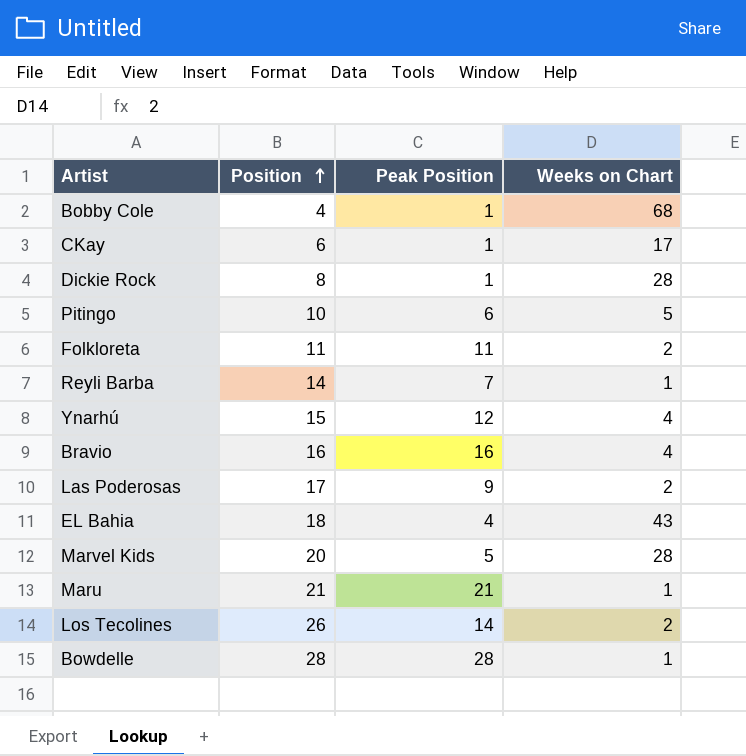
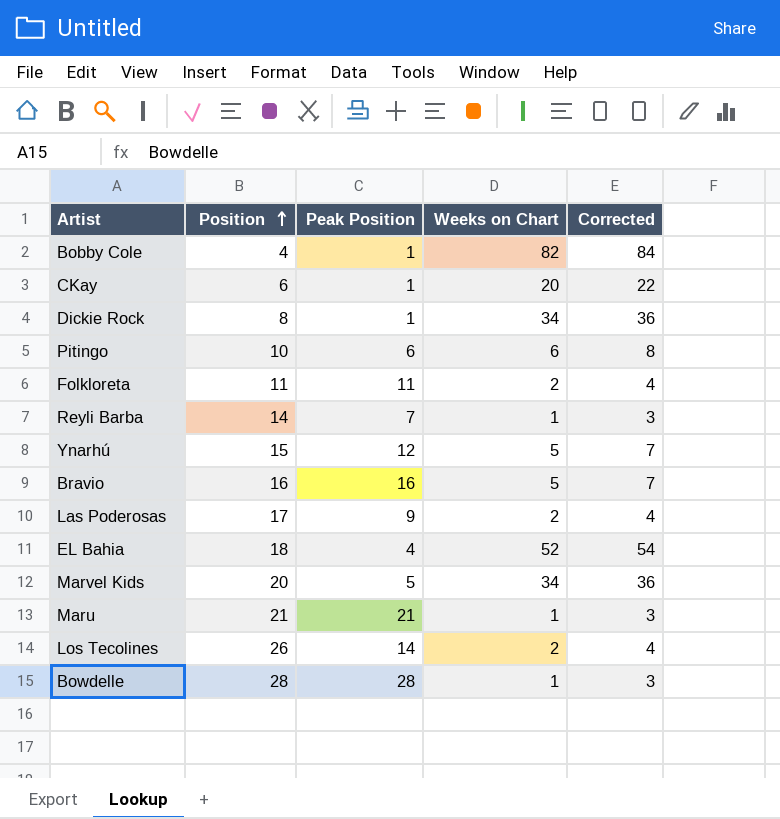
column Corrected | formula: none -> [Weeks on Chart] + 2
Bobby Cole | Weeks on Chart: 68 -> 82
CKay | Weeks on Chart: 17 -> 20
Dickie Rock | Weeks on Chart: 28 -> 34
Pitingo | Weeks on Chart: 5 -> 6
Ynarhú | Weeks on Chart: 4 -> 5
Bravio | Weeks on Chart: 4 -> 5
EL Bahia | Weeks on Chart: 43 -> 52
Marvel Kids | Weeks on Chart: 28 -> 34

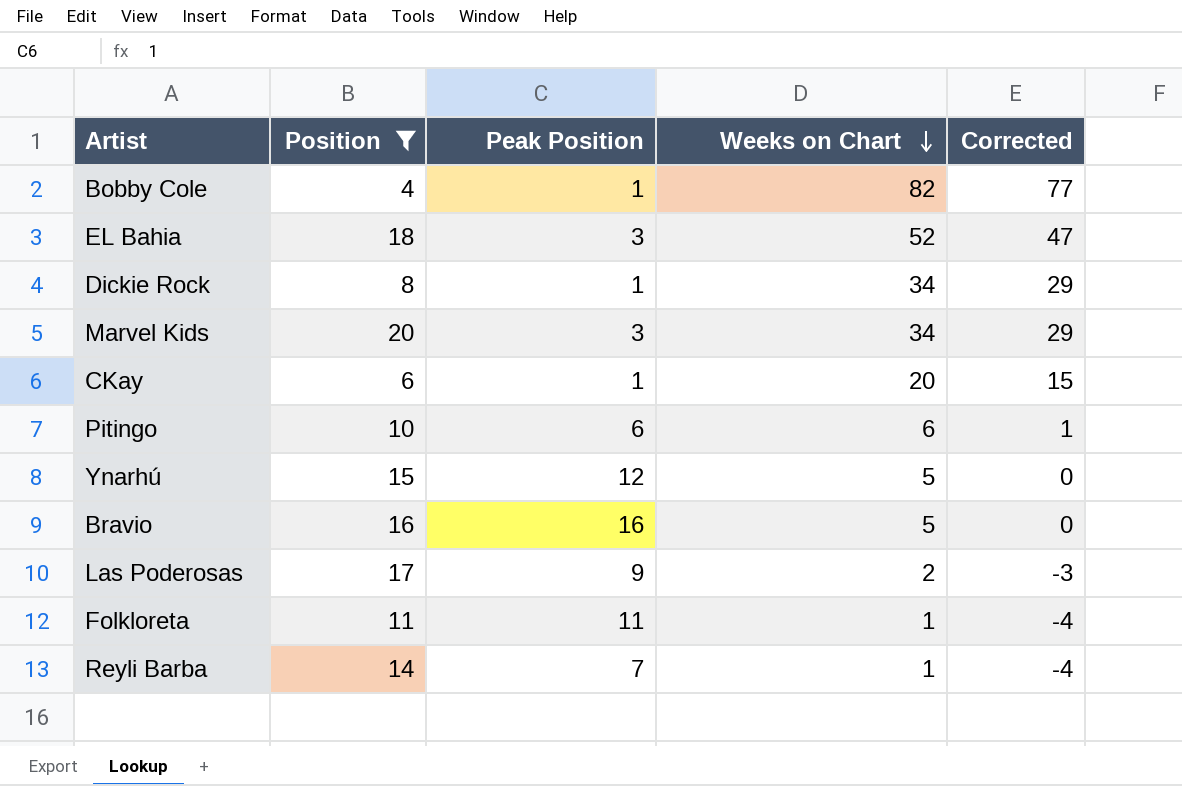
filter: none -> Position <= 20
row order: Position ascending -> Weeks on Chart descending
column Corrected | formula: [Weeks on Chart] + 2 -> [Weeks on Chart] - 5
EL Bahia | Peak Position: 4 -> 3
Marvel Kids | Peak Position: 5 -> 3
Folkloreta | Weeks on Chart: 2 -> 1

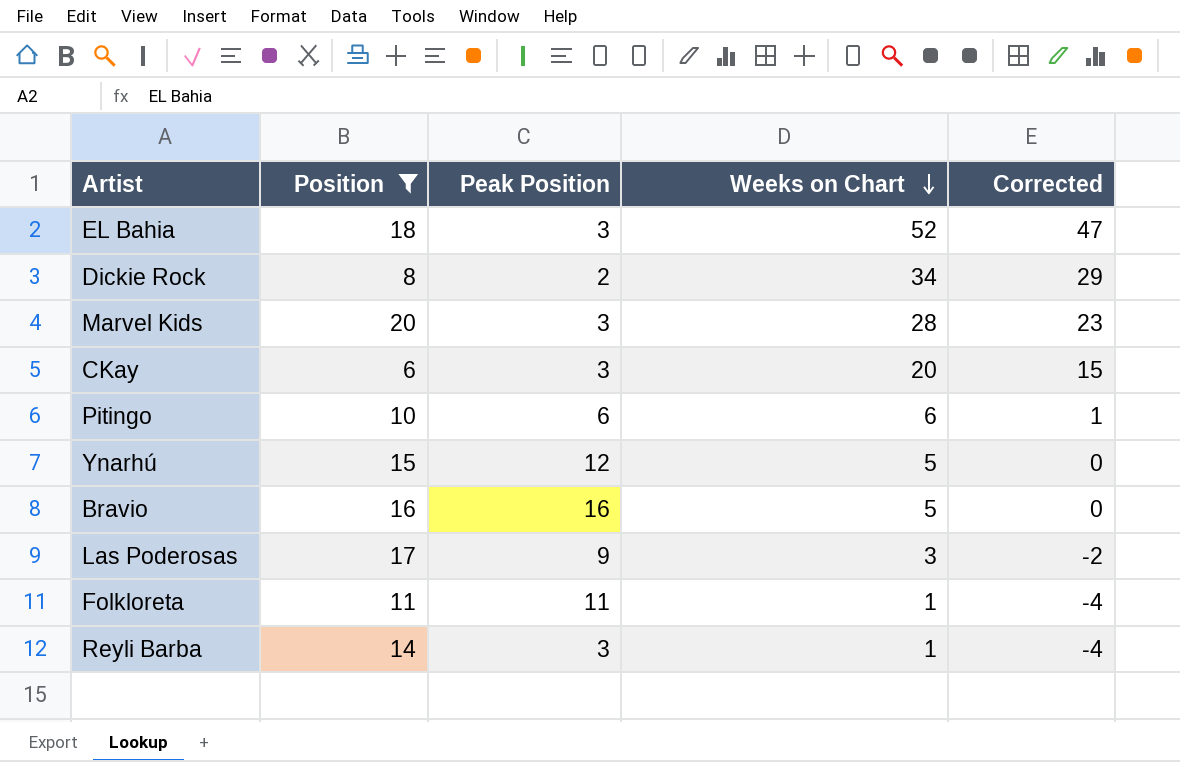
row Bobby Cole: 4 | 1 | 82 | 77 -> none
Dickie Rock | Peak Position: 1 -> 2
Marvel Kids | Weeks on Chart: 34 -> 28
Marvel Kids | Corrected: 29 -> 23
CKay | Peak Position: 1 -> 3
Las Poderosas | Weeks on Chart: 2 -> 3
Las Poderosas | Corrected: -3 -> -2
Reyli Barba | Peak Position: 7 -> 3

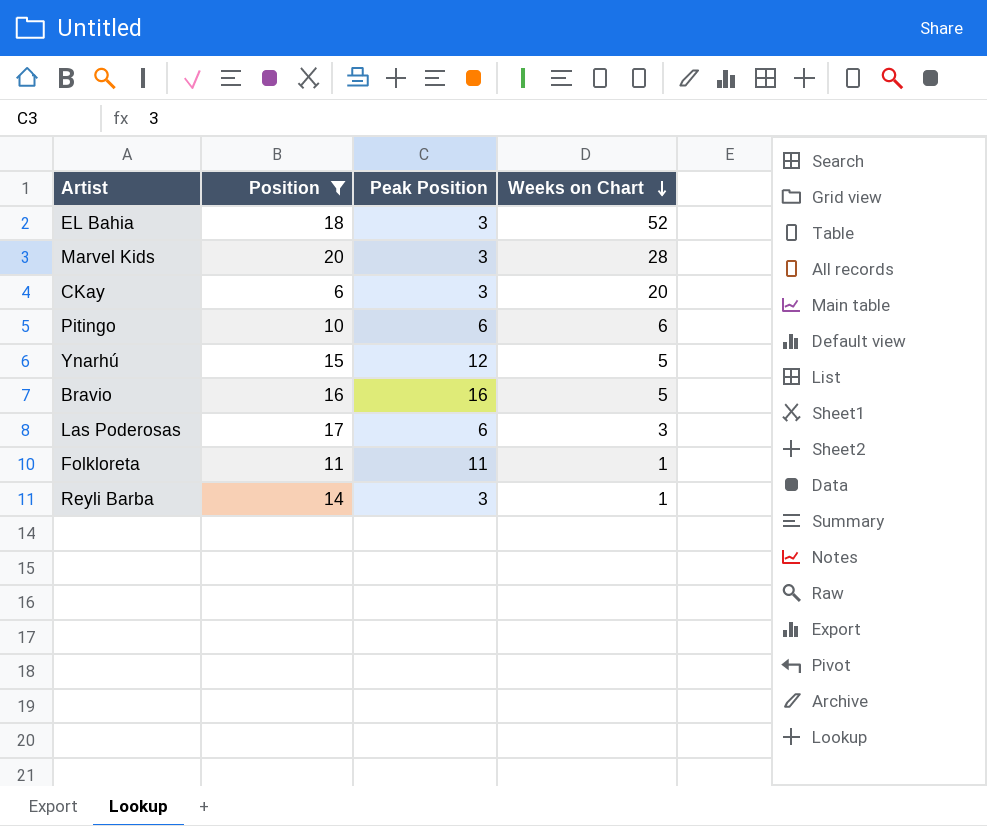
column Corrected | formula: [Weeks on Chart] - 5 -> none
row Dickie Rock: 8 | 2 | 34 | 29 -> none
Las Poderosas | Peak Position: 9 -> 6

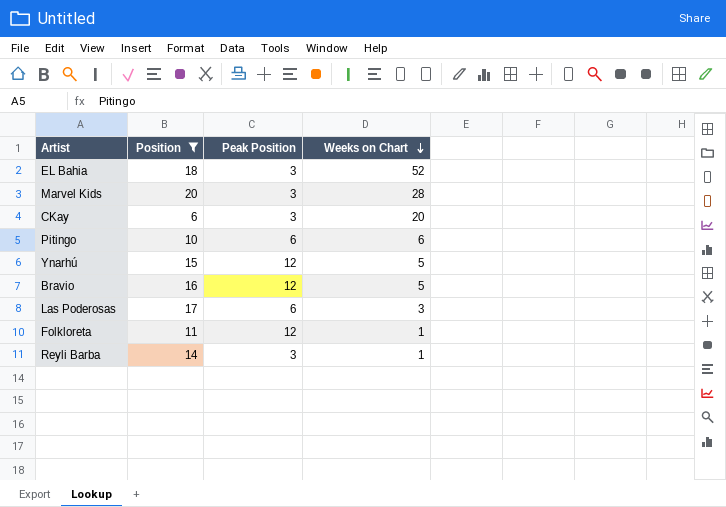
Bravio | Peak Position: 16 -> 12
Folkloreta | Peak Position: 11 -> 12

